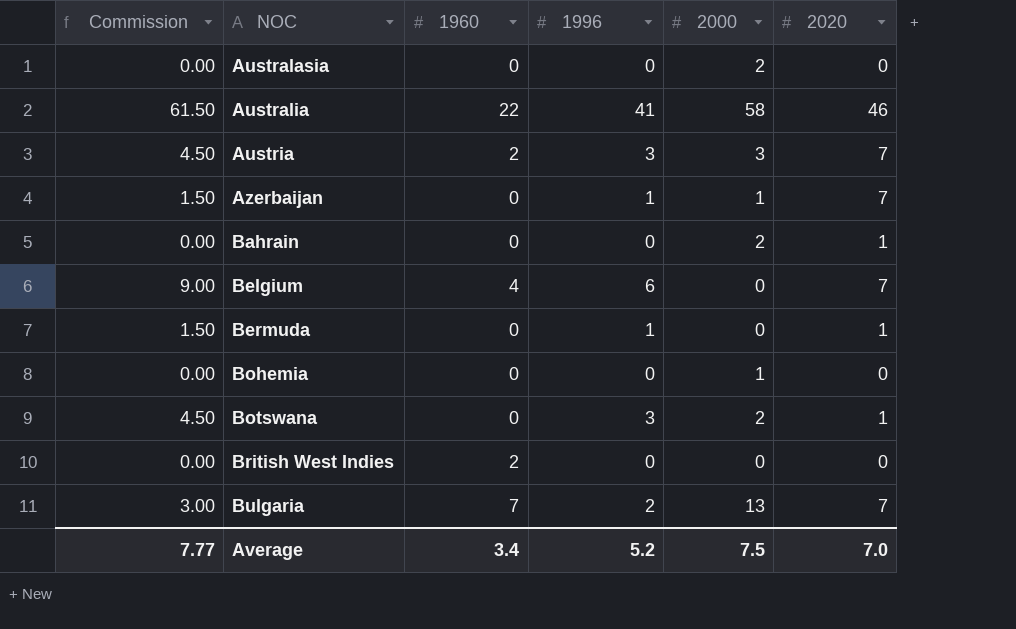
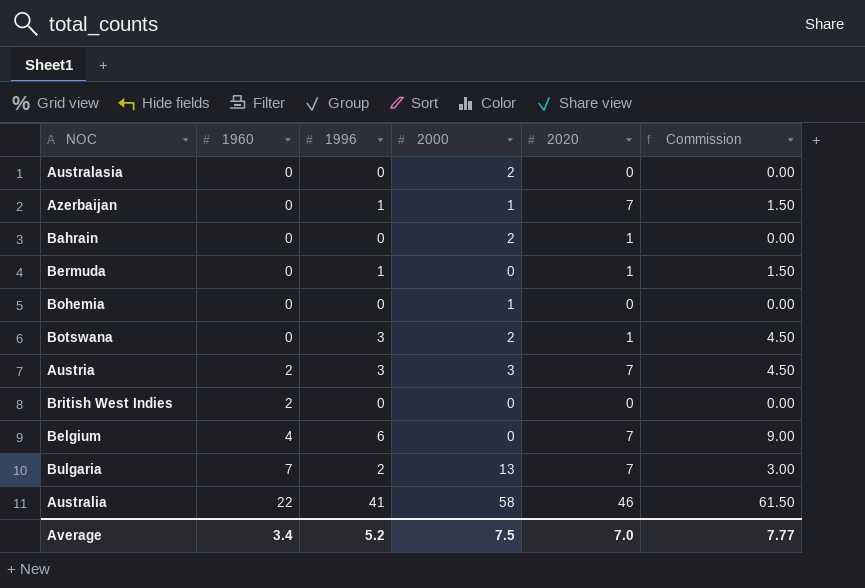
row order: NOC ascending -> 1960 ascending
column Commission | position: 1 -> 6

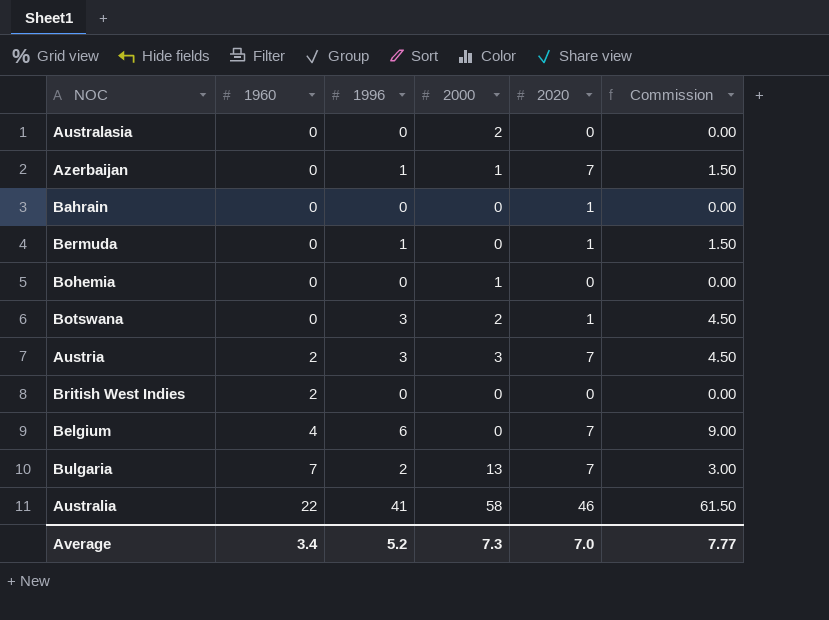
Bahrain | 2000: 2 -> 0
Average | 2000: 7.5 -> 7.3

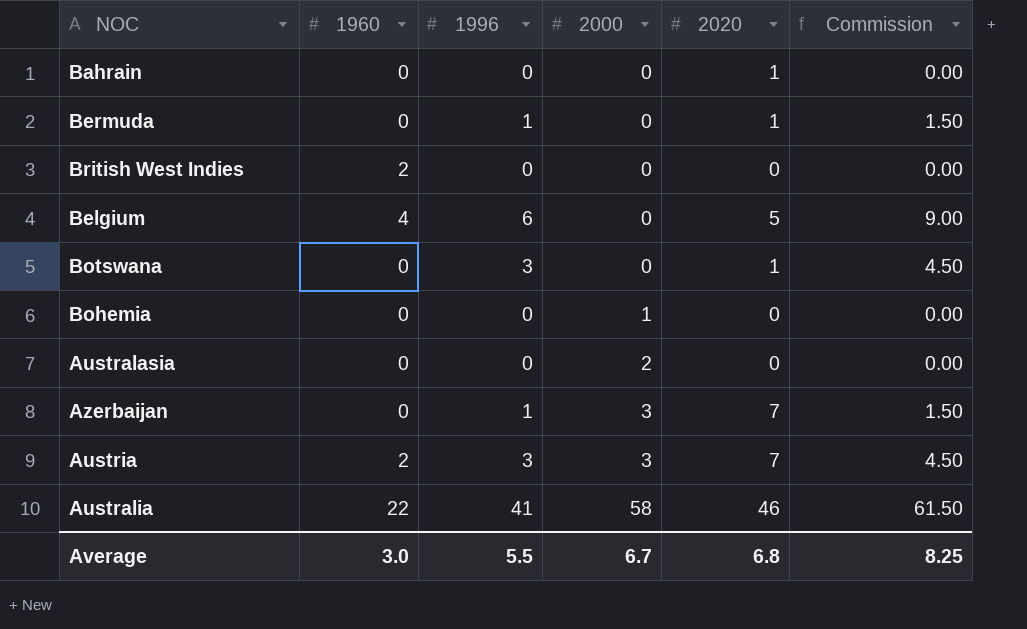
row order: 1960 ascending -> 2000 ascending
row Bulgaria: 7 | 2 | 13 | 7 | 3.00 -> none
Belgium | 2020: 7 -> 5
Botswana | 2000: 2 -> 0
Azerbaijan | 2000: 1 -> 3
Average | 1960: 3.4 -> 3.0
Average | 1996: 5.2 -> 5.5
Average | 2000: 7.3 -> 6.7
Average | 2020: 7.0 -> 6.8
Average | Commission: 7.77 -> 8.25

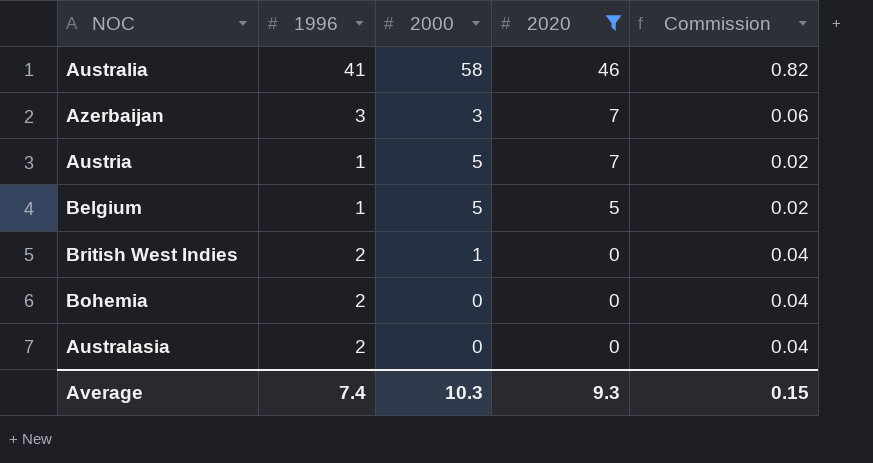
filter: none -> 2020 != 1
row order: 2000 ascending -> 2020 descending
column 1960 | position: 2 -> none
column Commission | formula: [1996] * 1.5 -> [1996] * 0.02
Azerbaijan | 1996: 1 -> 3
Austria | 1996: 3 -> 1
Austria | 2000: 3 -> 5
Belgium | 1996: 6 -> 1
Belgium | 2000: 0 -> 5
British West Indies | 1996: 0 -> 2
British West Indies | 2000: 0 -> 1
Bohemia | 1996: 0 -> 2
Bohemia | 2000: 1 -> 0
Australasia | 1996: 0 -> 2
Australasia | 2000: 2 -> 0
Average | 1996: 5.5 -> 7.4
Average | 2000: 6.7 -> 10.3
Average | 2020: 6.8 -> 9.3
Average | Commission: 8.25 -> 0.15

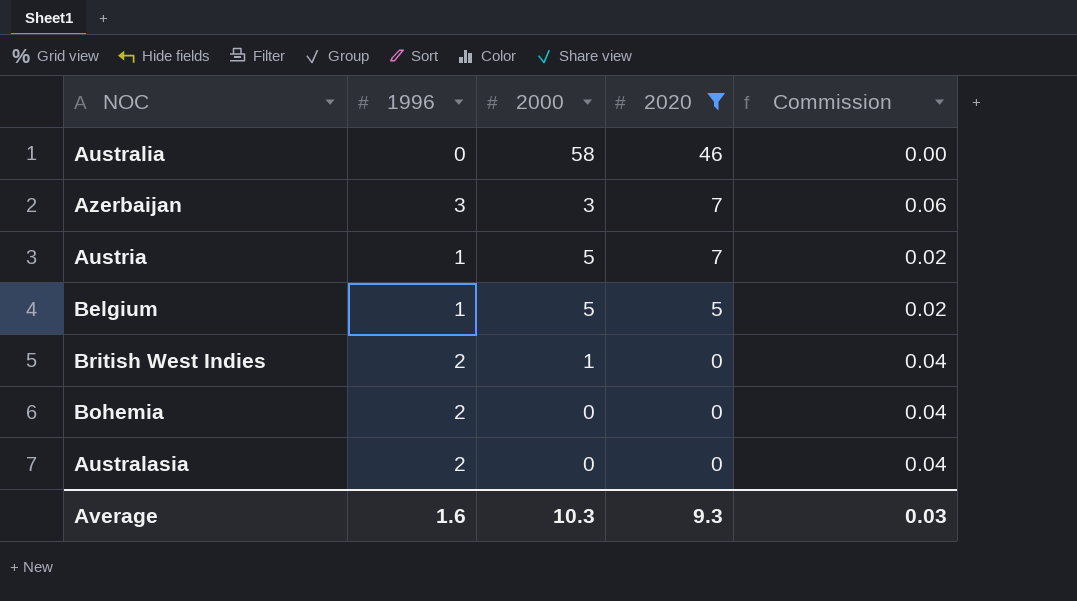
Australia | 1996: 41 -> 0
Australia | Commission: 0.82 -> 0.00
Average | 1996: 7.4 -> 1.6
Average | Commission: 0.15 -> 0.03

